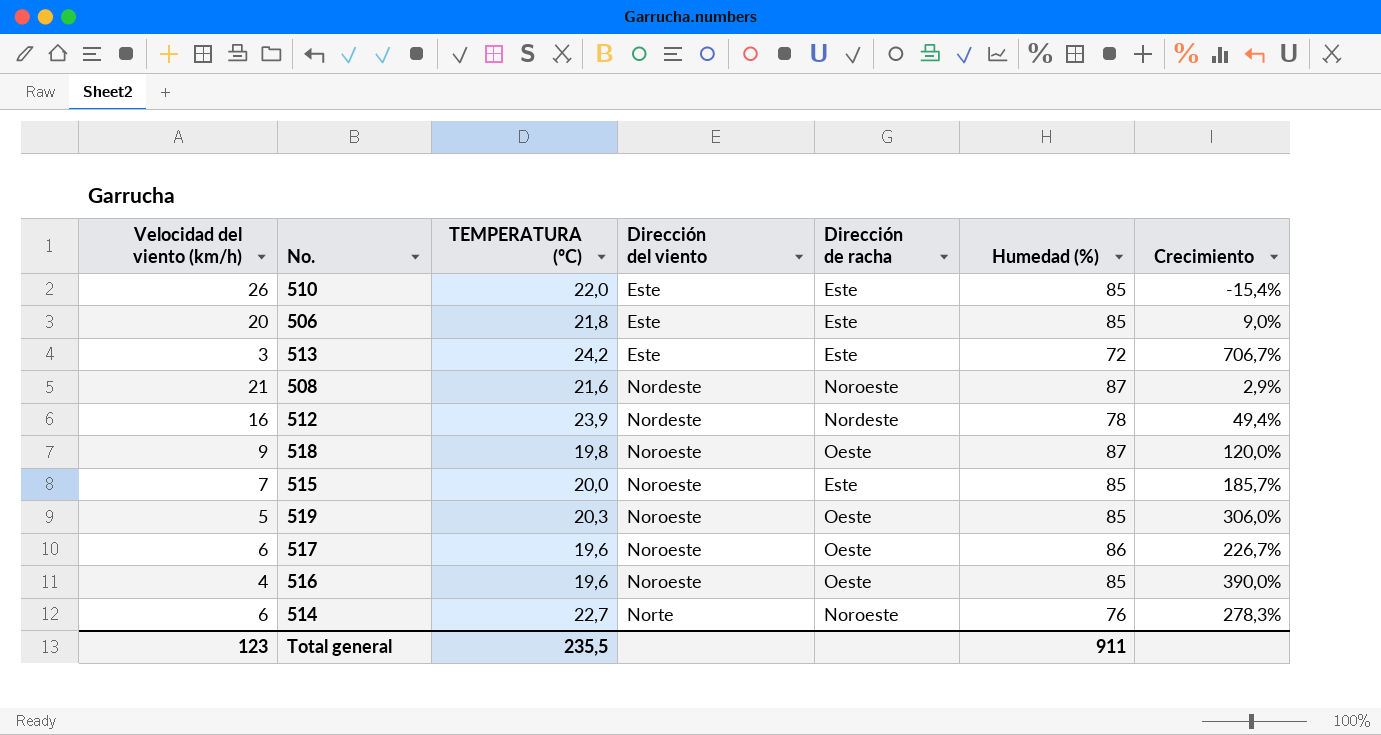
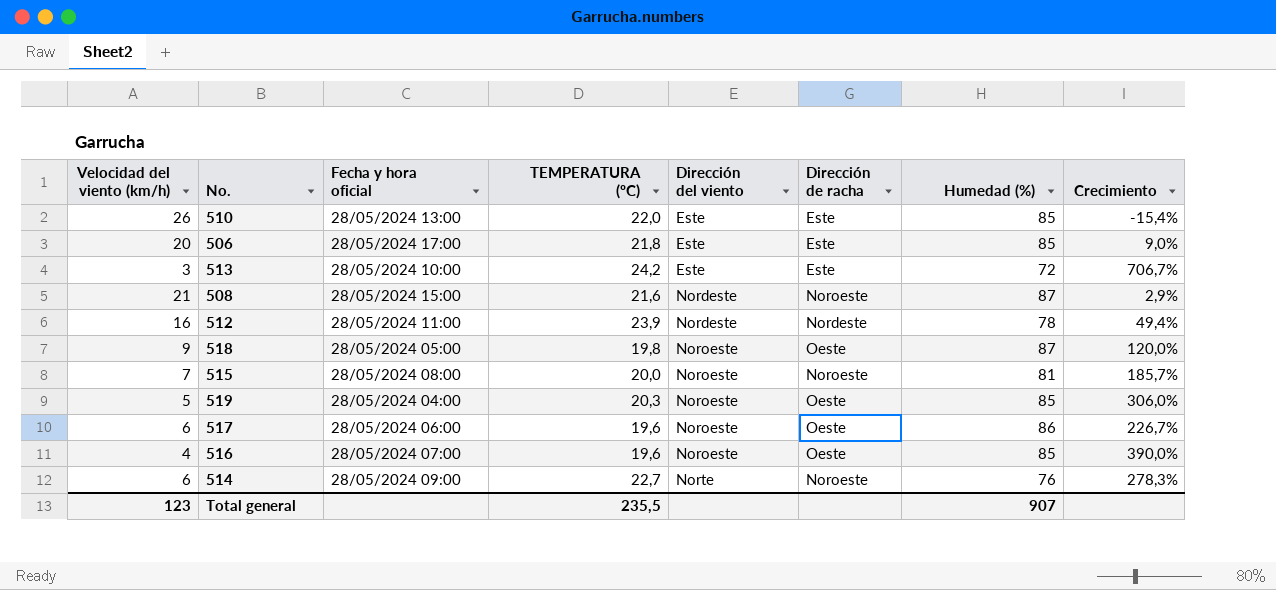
column Fecha y hora oficial | position: none -> 3
515 | Dirección de racha: Este -> Noroeste
515 | Humedad (%): 85 -> 81
Total general | Humedad (%): 911 -> 907

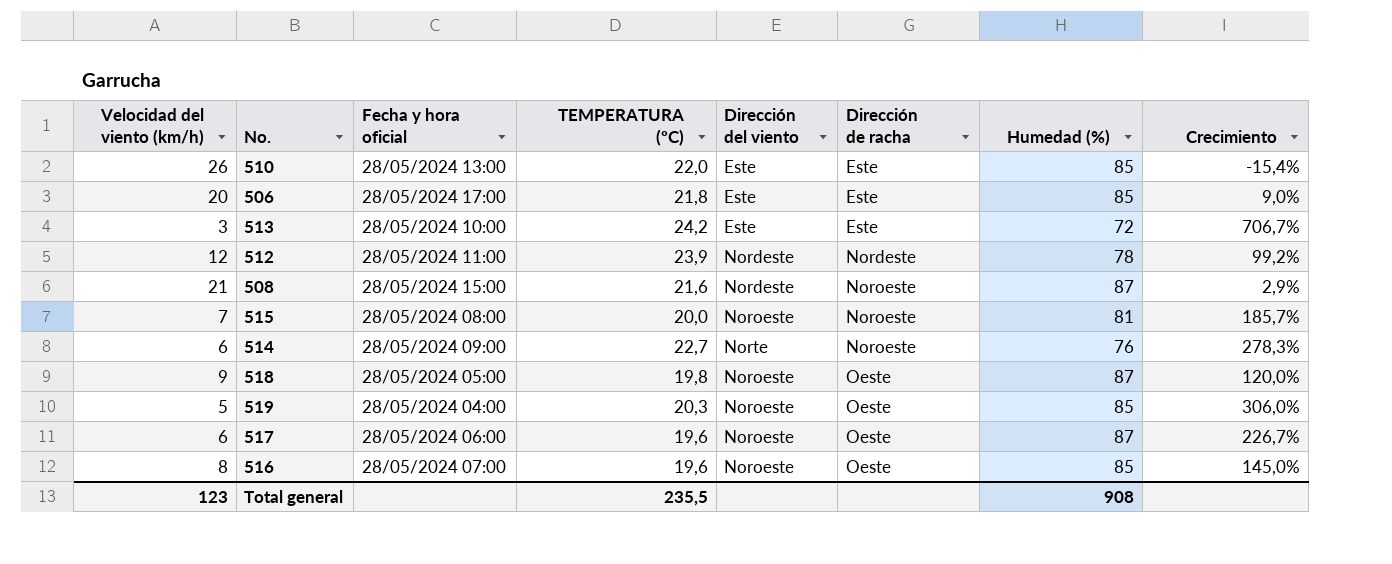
row order: Dirección del viento ascending -> Dirección de racha ascending
512 | Velocidad del viento (km/h): 16 -> 12
512 | Crecimiento: 49,4% -> 99,2%
517 | Humedad (%): 86 -> 87
516 | Velocidad del viento (km/h): 4 -> 8
516 | Crecimiento: 390,0% -> 145,0%
Total general | Humedad (%): 907 -> 908

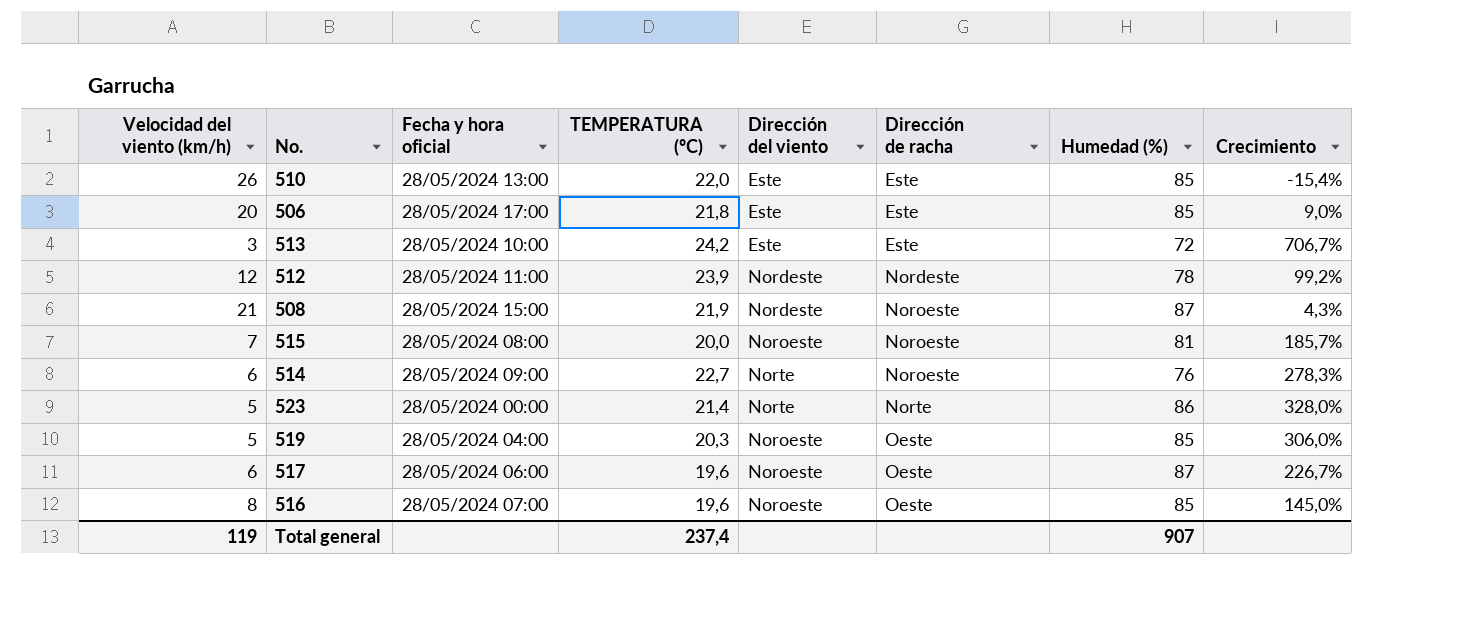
row 518: 9 | 28/05/2024 05:00 | 19,8 | Noroeste | Oeste | 87 | 120,0% -> none
508 | TEMPERATURA (ºC): 21,6 -> 21,9
508 | Crecimiento: 2,9% -> 4,3%
row 523: none -> 5 | 28/05/2024 00:00 | 21,4 | Norte | Norte | 86 | 328,0%
Total general | Velocidad del viento (km/h): 123 -> 119
Total general | TEMPERATURA (ºC): 235,5 -> 237,4
Total general | Humedad (%): 908 -> 907

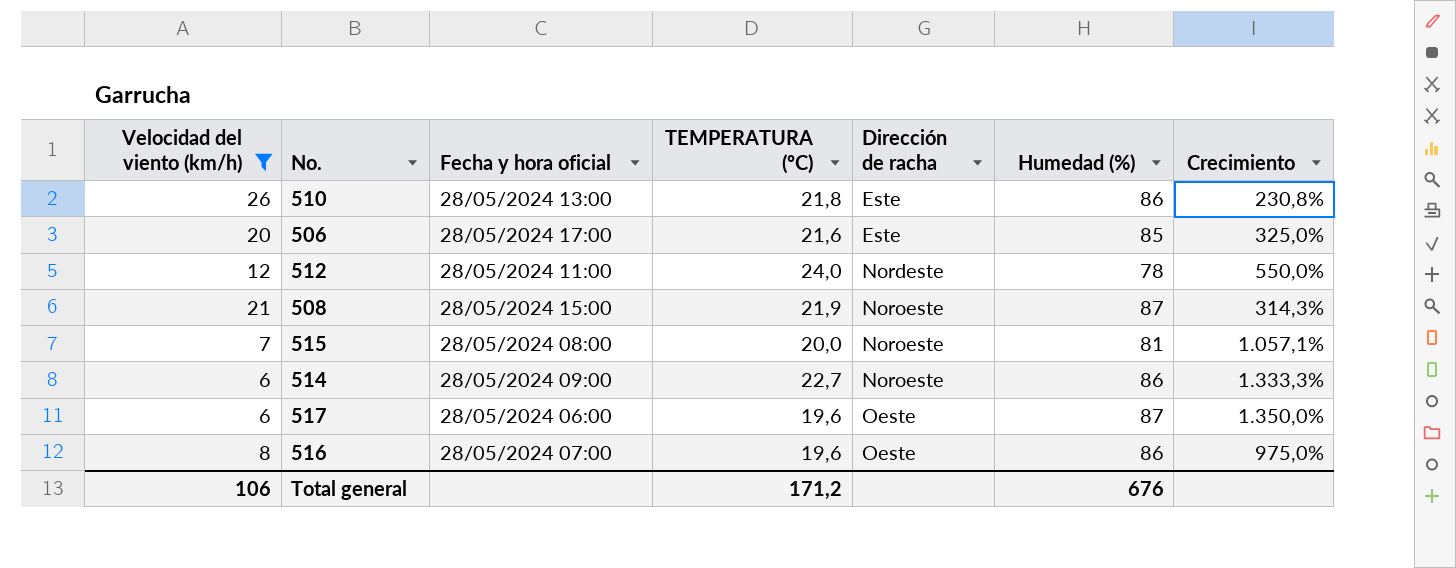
filter: none -> Velocidad del viento (km/h) >= 6
column Dirección del viento | position: 5 -> none
column Crecimiento | formula: ([TEMPERATURA (ºC)] - [Velocidad del viento (km/h)]) / [Velocidad del viento (km/h)] -> ([Humedad (%)] - [Velocidad del viento (km/h)]) / [Velocidad del viento (km/h)]
510 | TEMPERATURA (ºC): 22,0 -> 21,8
510 | Humedad (%): 85 -> 86
506 | TEMPERATURA (ºC): 21,8 -> 21,6
512 | TEMPERATURA (ºC): 23,9 -> 24,0
514 | Humedad (%): 76 -> 86
516 | Humedad (%): 85 -> 86
Total general | Velocidad del viento (km/h): 119 -> 106
Total general | TEMPERATURA (ºC): 237,4 -> 171,2
Total general | Humedad (%): 907 -> 676

